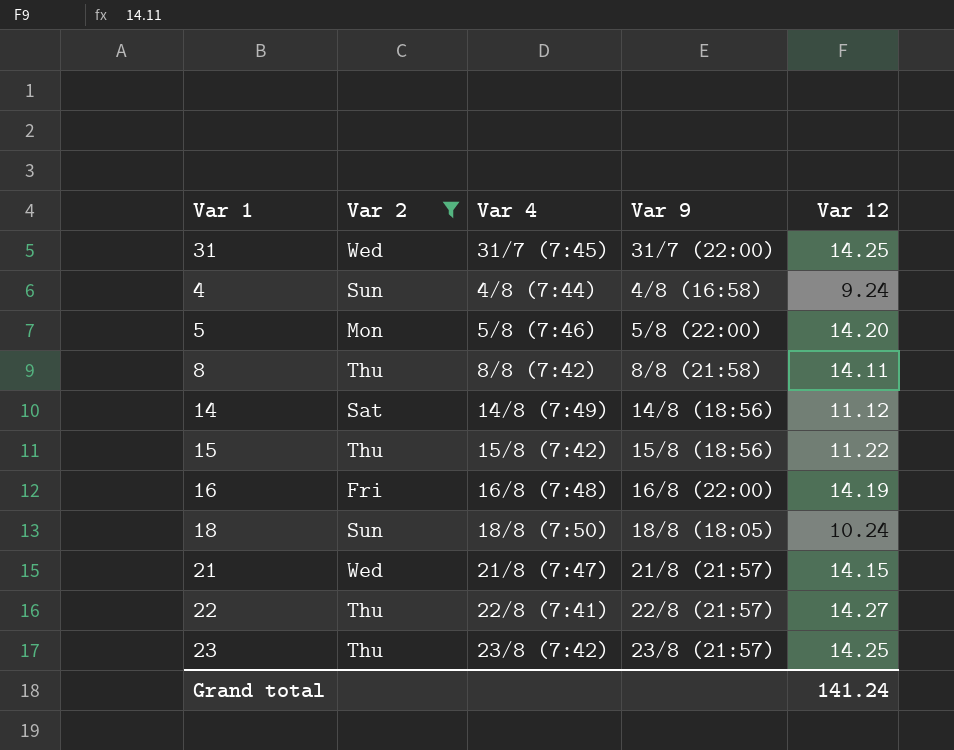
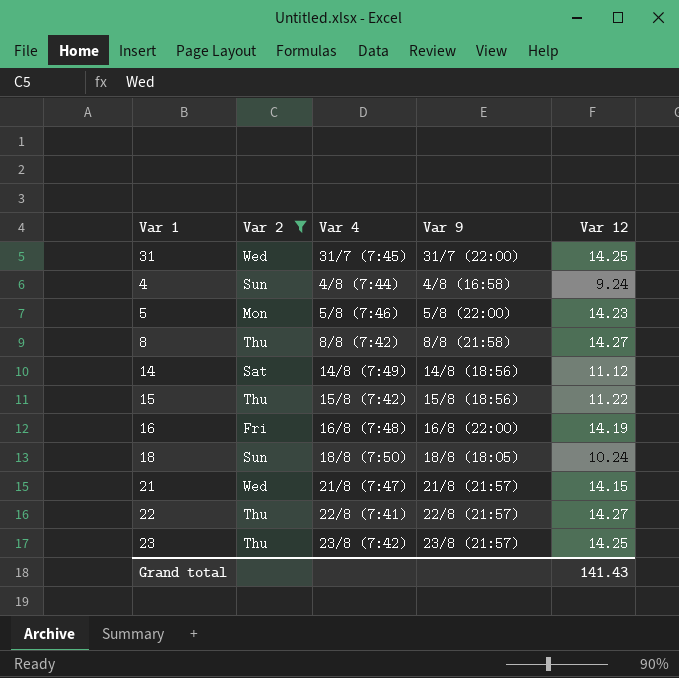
5 | Var 12: 14.20 -> 14.23
8 | Var 12: 14.11 -> 14.27
Grand total | Var 12: 141.24 -> 141.43

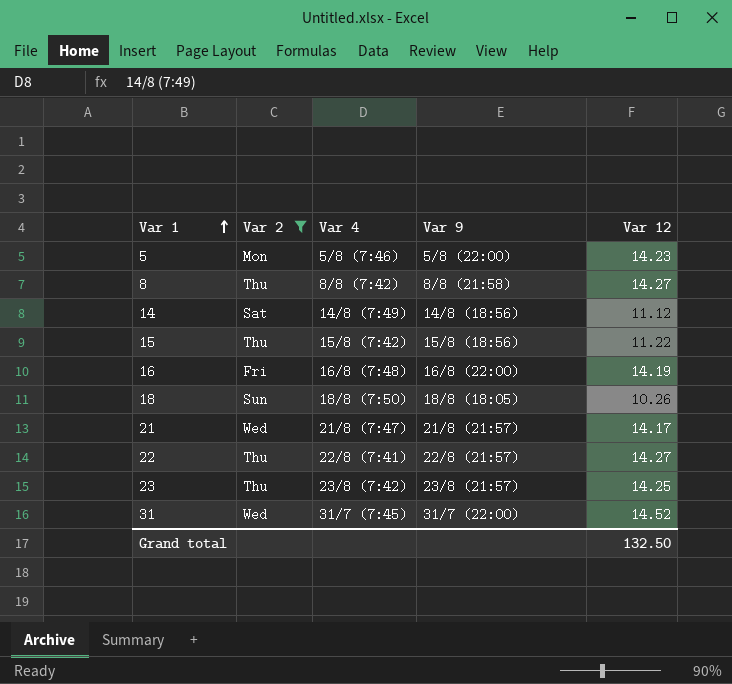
row order: none -> Var 1 ascending
row 4: Sun | 4/8 (7:44) | 4/8 (16:58) | 9.24 -> none
18 | Var 12: 10.24 -> 10.26
21 | Var 12: 14.15 -> 14.17
31 | Var 12: 14.25 -> 14.52
Grand total | Var 12: 141.43 -> 132.50

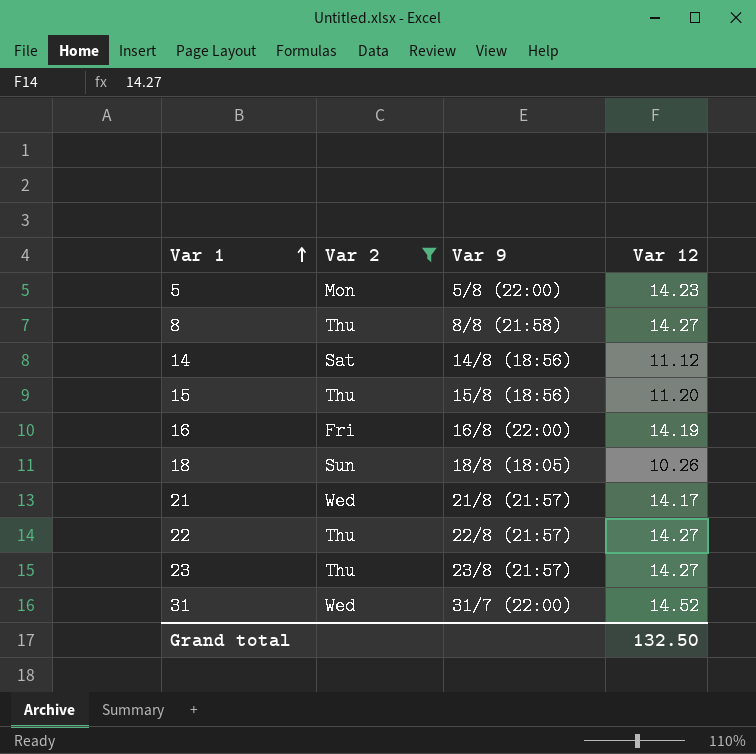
column Var 4 | position: 3 -> none
15 | Var 12: 11.22 -> 11.20
23 | Var 12: 14.25 -> 14.27

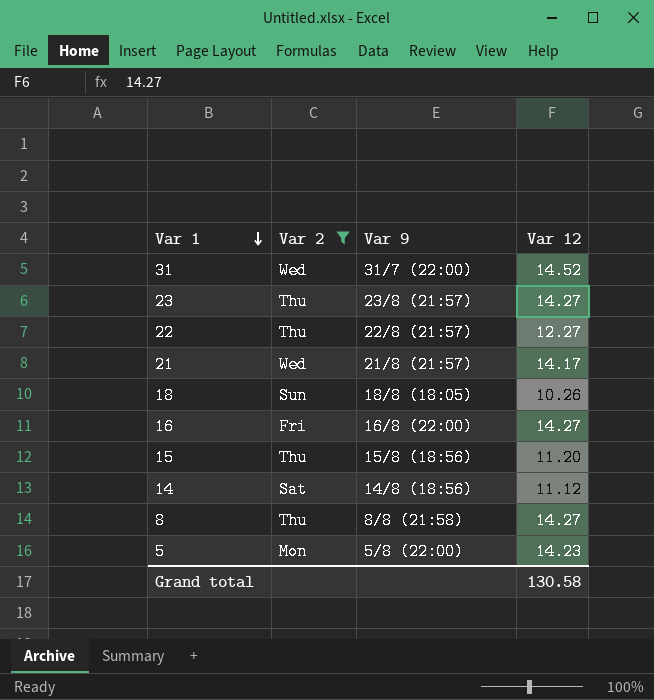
row order: Var 1 ascending -> Var 1 descending
22 | Var 12: 14.27 -> 12.27
16 | Var 12: 14.19 -> 14.27
Grand total | Var 12: 132.50 -> 130.58

